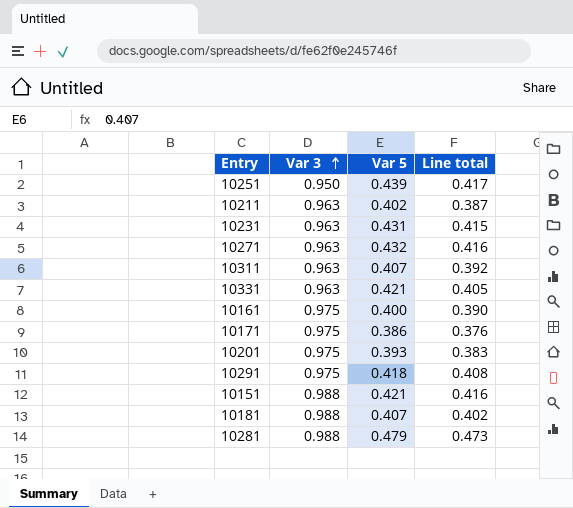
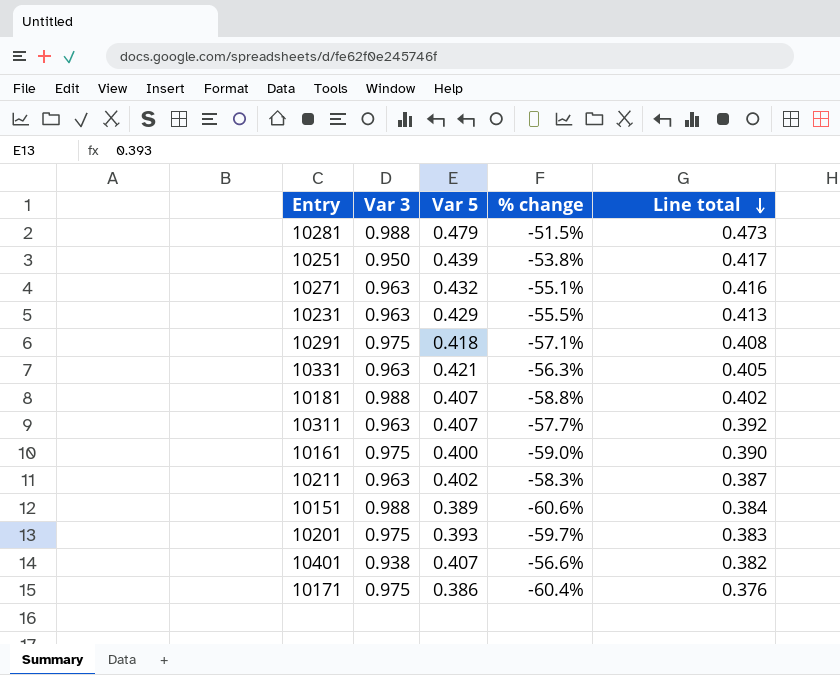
row order: Var 3 ascending -> Line total descending
column % change | formula: none -> ([Var 5] - [Var 3]) / [Var 3]
10231 | Var 5: 0.431 -> 0.429
10231 | Line total: 0.415 -> 0.413
10151 | Var 5: 0.421 -> 0.389
10151 | Line total: 0.416 -> 0.384
row 10401: none -> 0.938 | 0.407 | -56.6% | 0.382

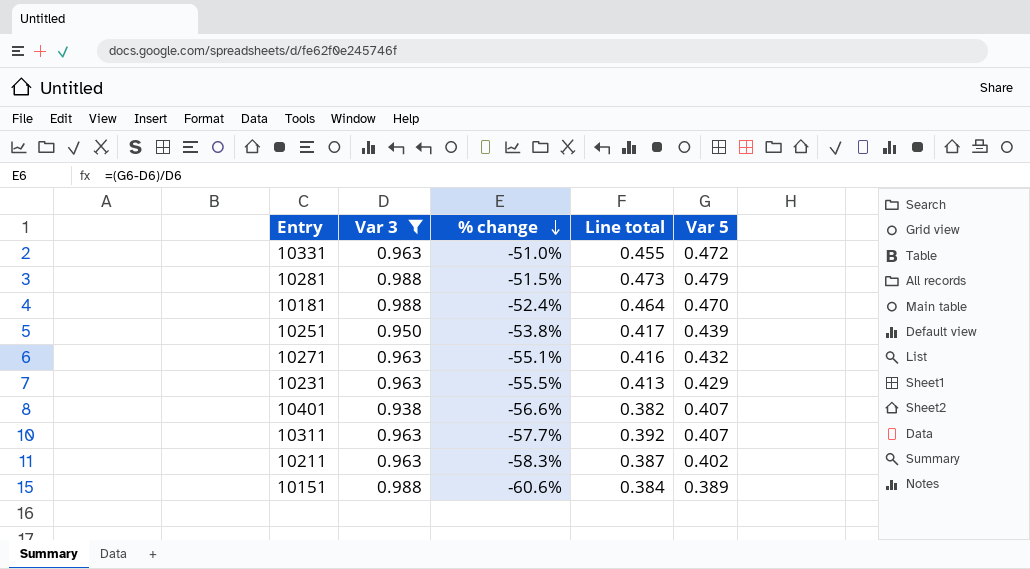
filter: none -> Var 3 != 0.975
row order: Line total descending -> % change descending
column Var 5 | position: 3 -> 5
10331 | % change: -56.3% -> -51.0%
10331 | Line total: 0.405 -> 0.455
10331 | Var 5: 0.421 -> 0.472
10181 | % change: -58.8% -> -52.4%
10181 | Line total: 0.402 -> 0.464
10181 | Var 5: 0.407 -> 0.470

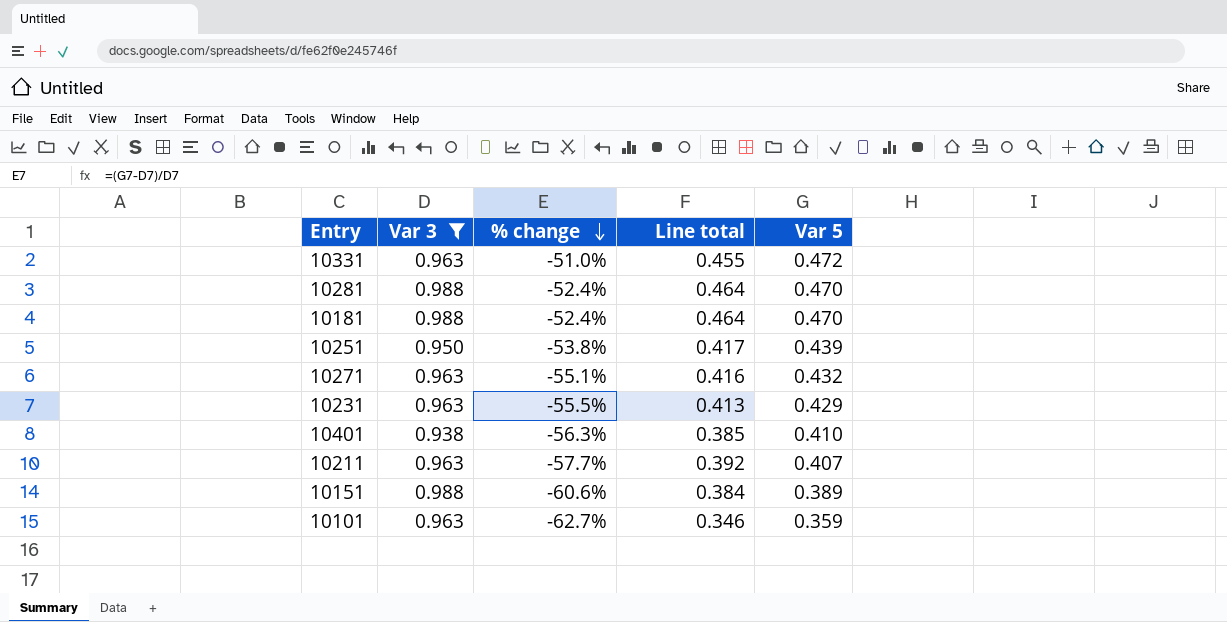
row 10311: 0.963 | -57.7% | 0.392 | 0.407 -> none
10281 | % change: -51.5% -> -52.4%
10281 | Line total: 0.473 -> 0.464
10281 | Var 5: 0.479 -> 0.470
10401 | % change: -56.6% -> -56.3%
10401 | Line total: 0.382 -> 0.385
10401 | Var 5: 0.407 -> 0.410
10211 | % change: -58.3% -> -57.7%
10211 | Line total: 0.387 -> 0.392
10211 | Var 5: 0.402 -> 0.407
row 10101: none -> 0.963 | -62.7% | 0.346 | 0.359

